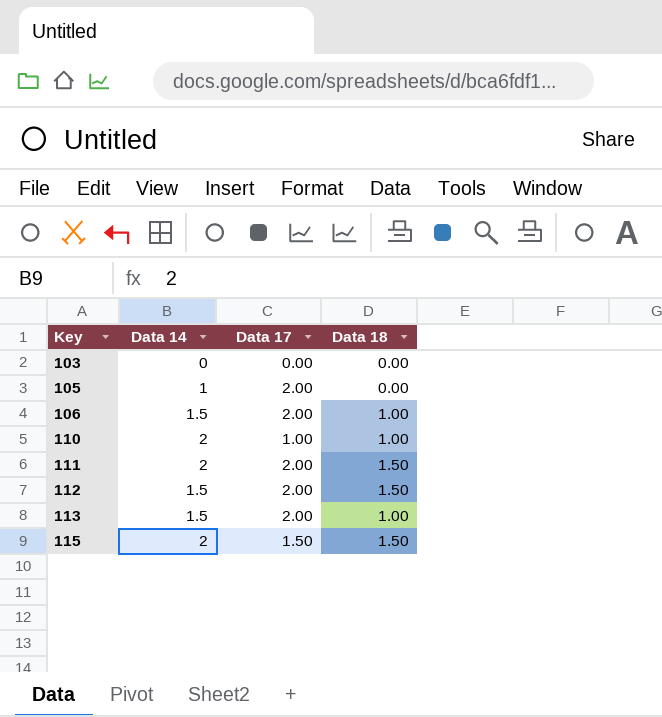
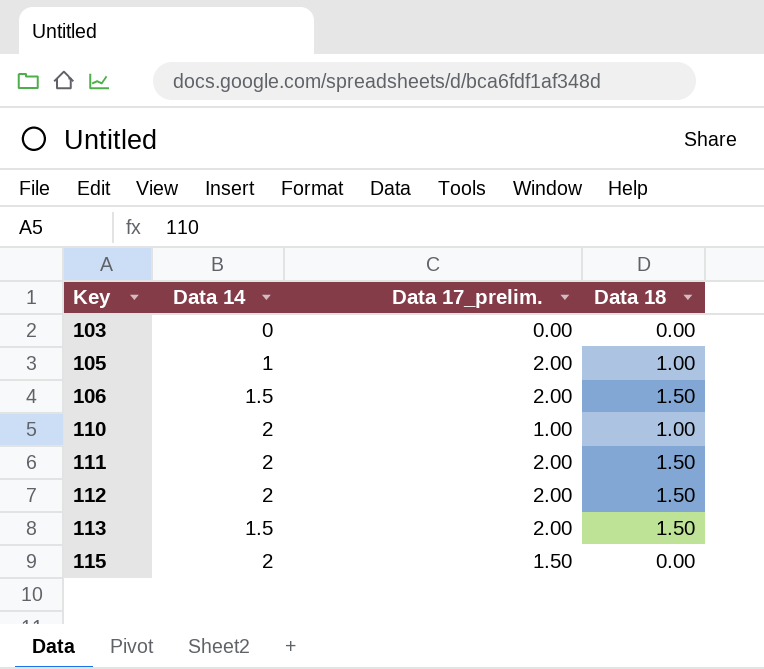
column name: Data 17 -> Data 17_prelim.
105 | Data 18: 0.00 -> 1.00
106 | Data 18: 1.00 -> 1.50
112 | Data 14: 1.5 -> 2
113 | Data 18: 1.00 -> 1.50
115 | Data 18: 1.50 -> 0.00

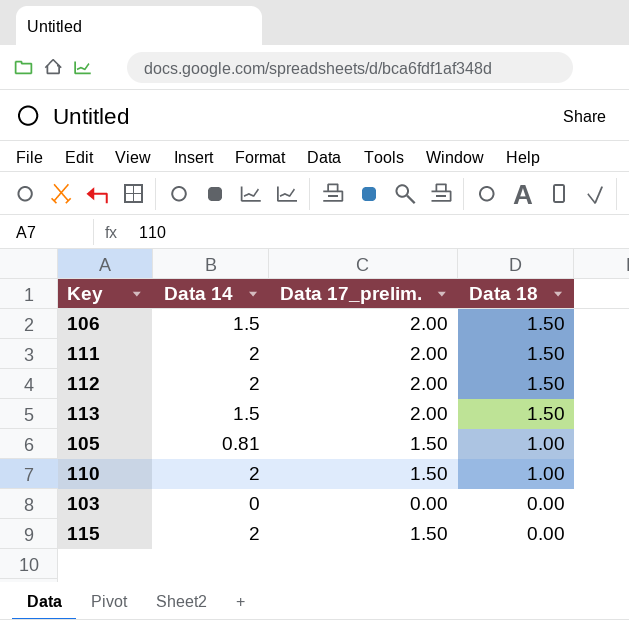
row order: Key ascending -> Data 18 descending
105 | Data 14: 1 -> 0.81
105 | Data 17_prelim.: 2.00 -> 1.50
110 | Data 17_prelim.: 1.00 -> 1.50

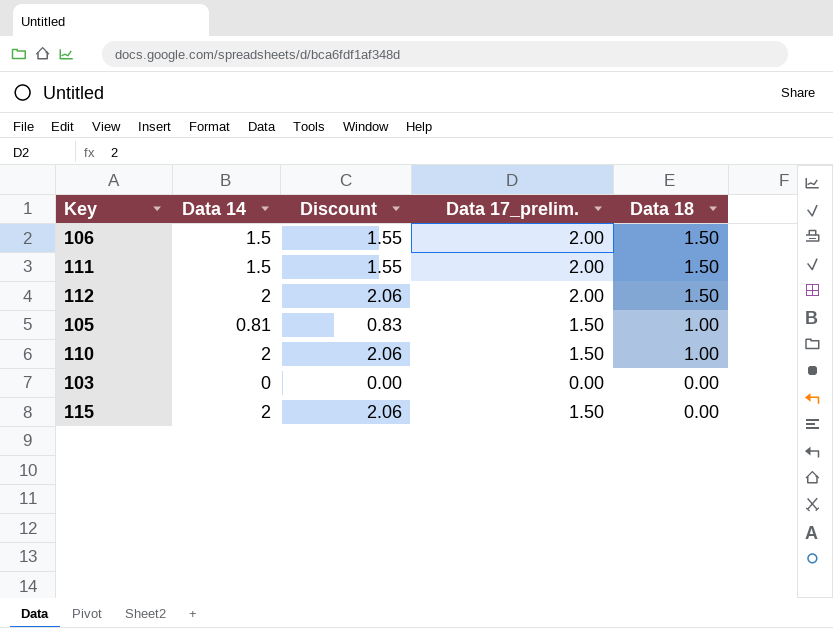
column Discount | formula: none -> [Data 14] * 1.03
row 113: 1.5 | 2.00 | 1.50 -> none
111 | Data 14: 2 -> 1.5

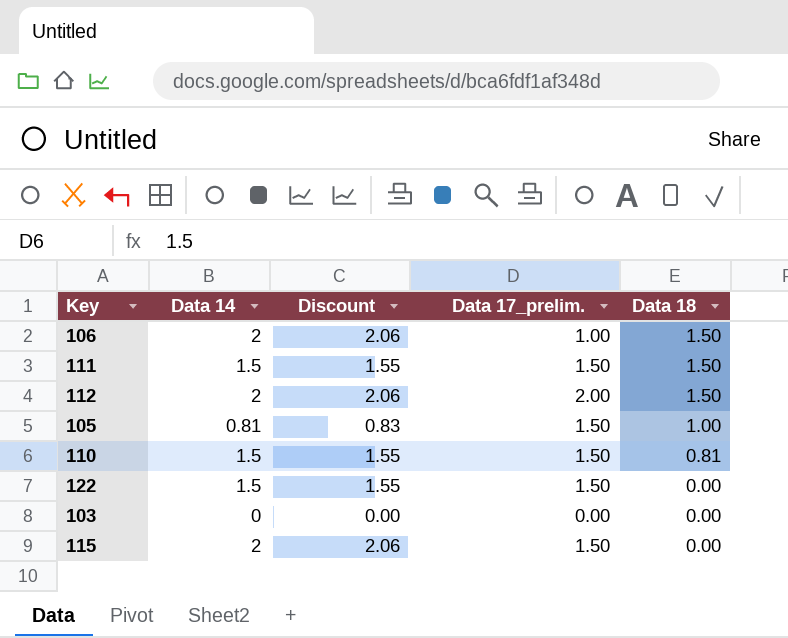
106 | Data 14: 1.5 -> 2
106 | Discount: 1.55 -> 2.06
106 | Data 17_prelim.: 2.00 -> 1.00
111 | Data 17_prelim.: 2.00 -> 1.50
110 | Data 14: 2 -> 1.5
110 | Discount: 2.06 -> 1.55
110 | Data 18: 1.00 -> 0.81
row 122: none -> 1.5 | 1.55 | 1.50 | 0.00

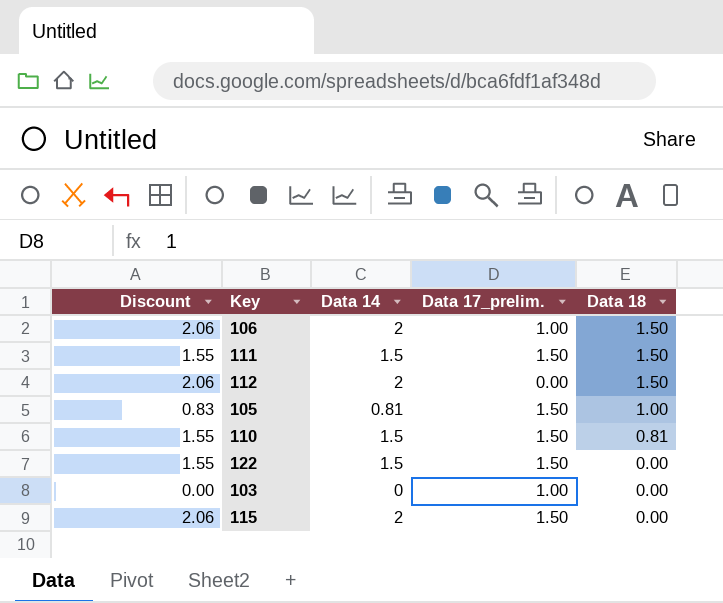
column Discount | position: 3 -> 1
112 | Data 17_prelim.: 2.00 -> 0.00
103 | Data 17_prelim.: 0.00 -> 1.00

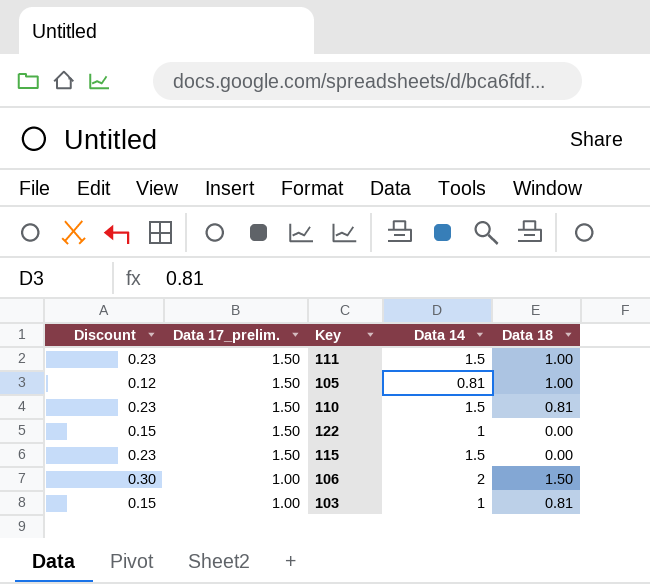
row order: Data 18 descending -> Data 17_prelim. descending
column Discount | formula: [Data 14] * 1.03 -> [Data 14] * 0.15
column Data 17_prelim. | position: 4 -> 2
row 112: 2.06 | 2 | 0.00 | 1.50 -> none
111 | Data 18: 1.50 -> 1.00
122 | Data 14: 1.5 -> 1
115 | Data 14: 2 -> 1.5
103 | Data 14: 0 -> 1
103 | Data 18: 0.00 -> 0.81

